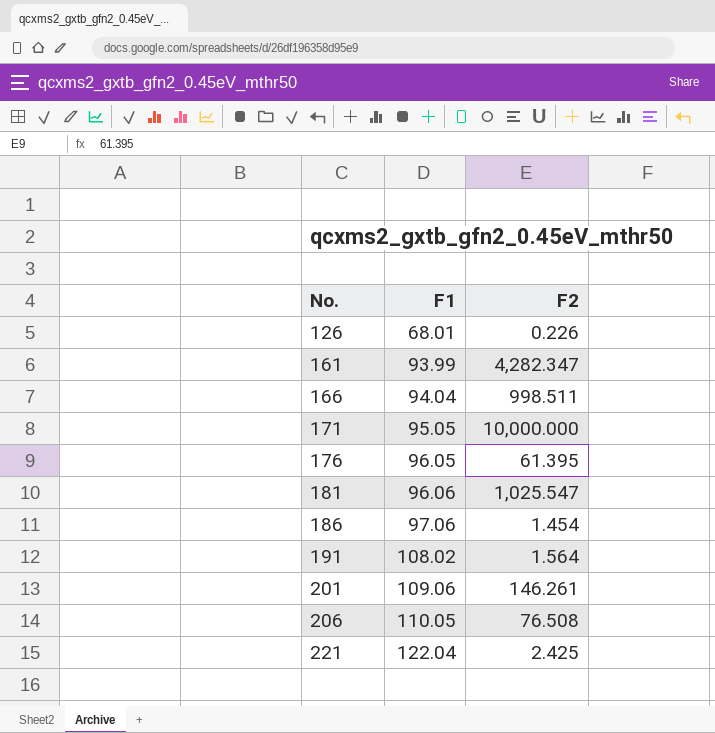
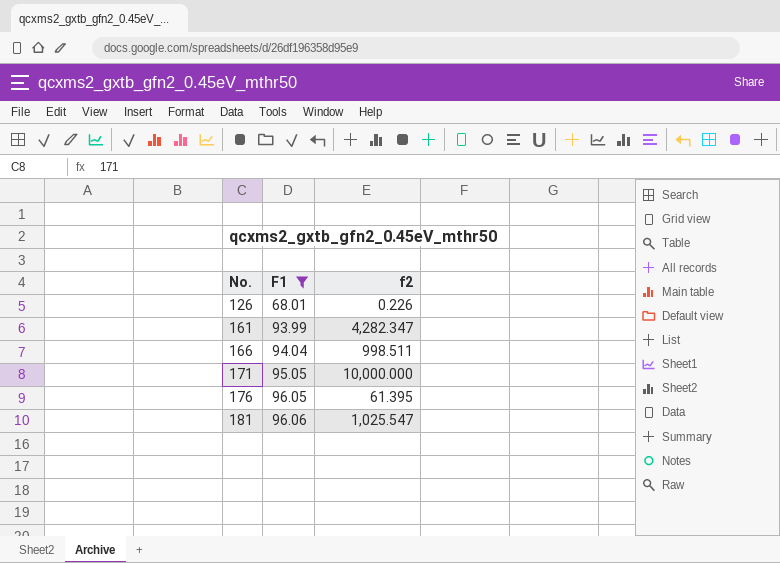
filter: none -> F1 <= 96.06
column name: F2 -> f2

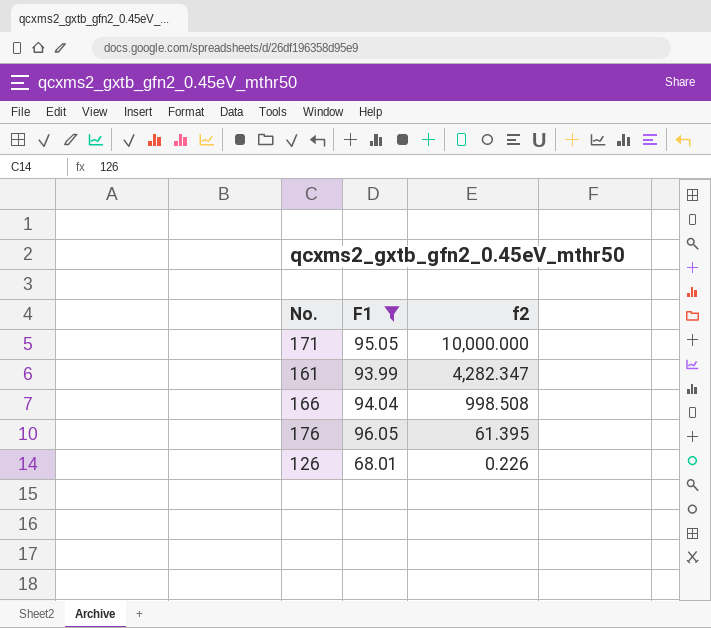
row order: No. ascending -> f2 descending
row 181: 96.06 | 1,025.547 -> none
166 | f2: 998.511 -> 998.508

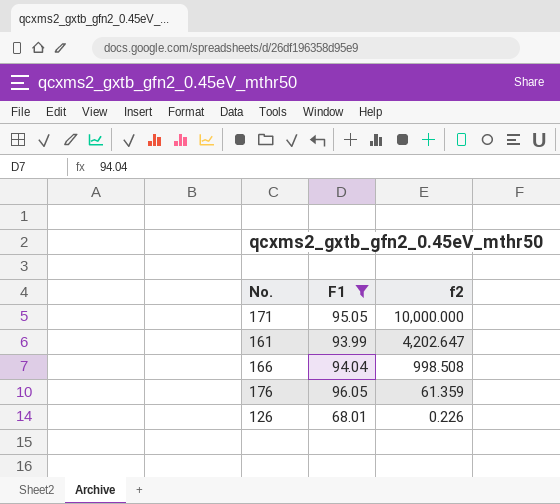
161 | f2: 4,282.347 -> 4,202.647
176 | f2: 61.395 -> 61.359

